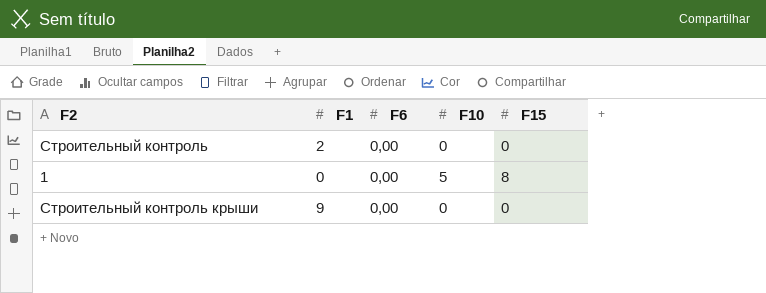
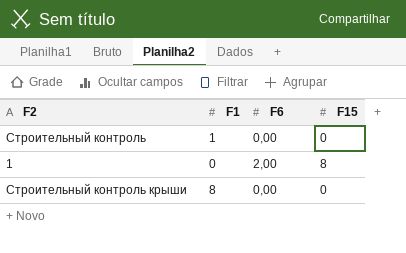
column F10 | position: 4 -> none
Строительный контроль | F1: 2 -> 1
1 | F6: 0,00 -> 2,00
Строительный контроль крыши | F1: 9 -> 8

